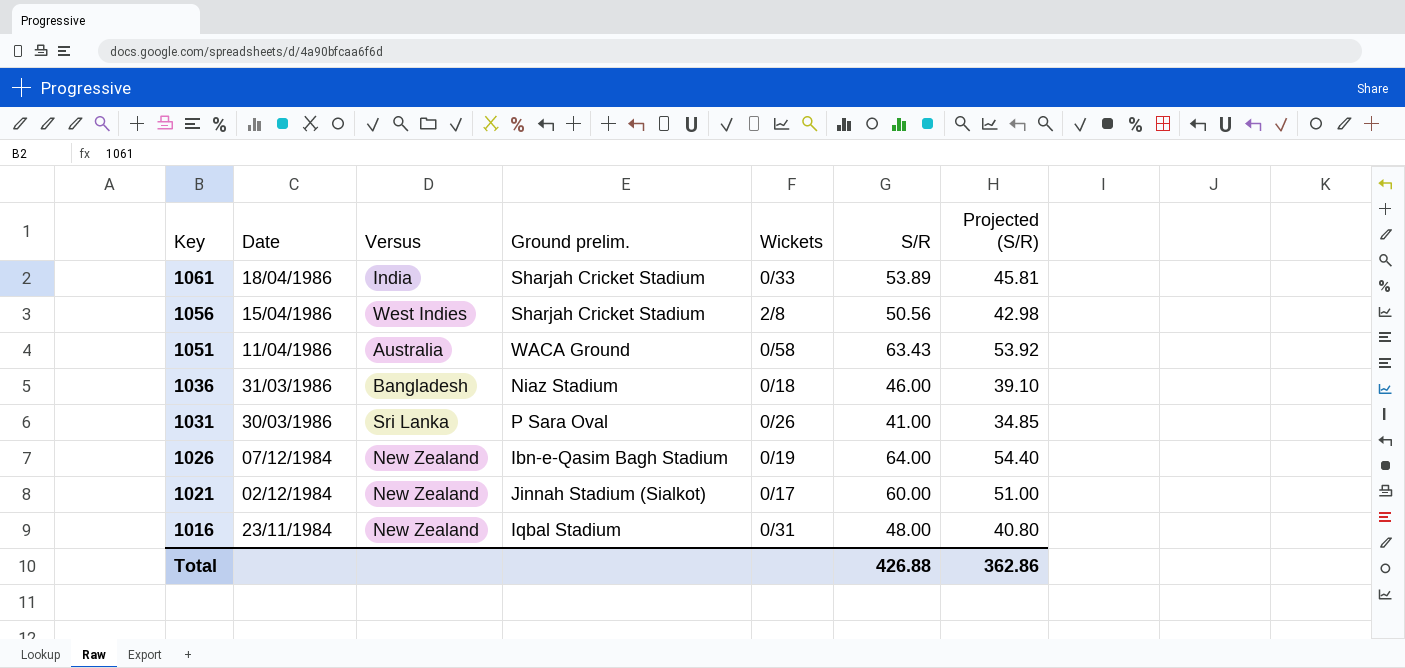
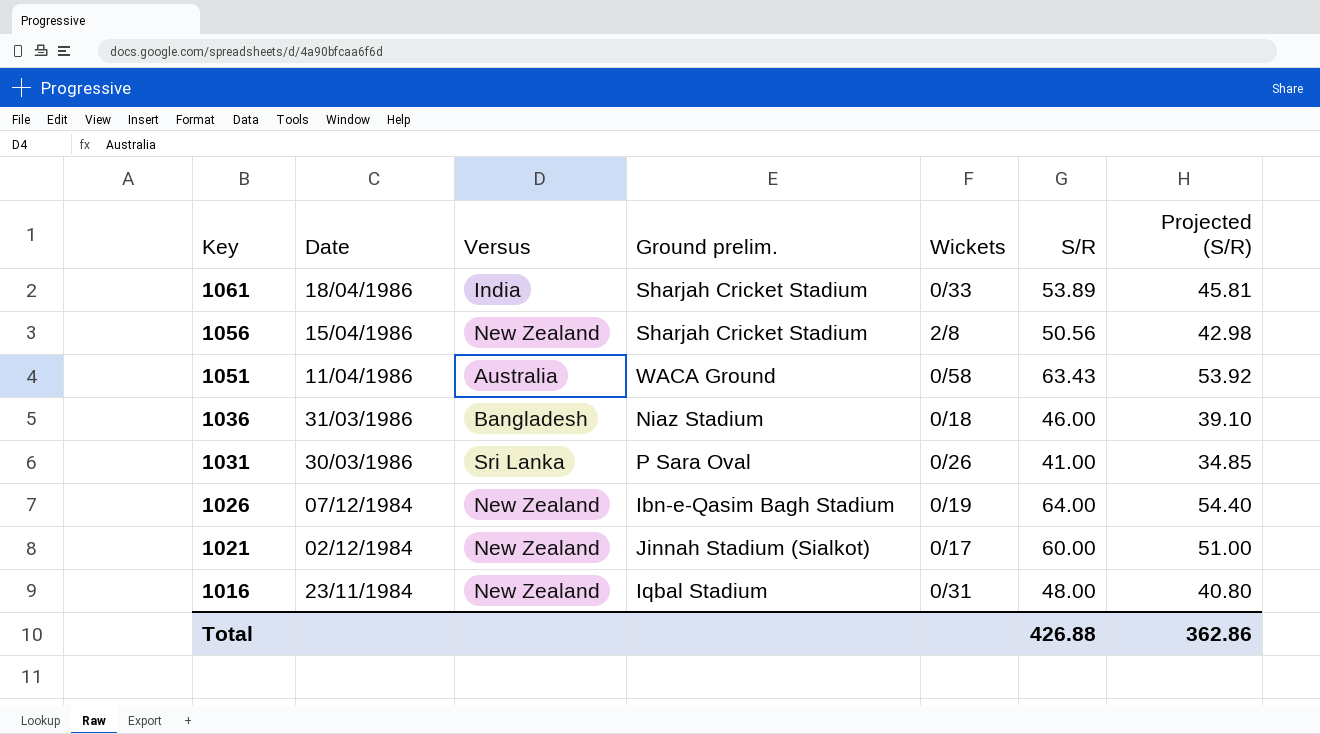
1056 | Versus: West Indies -> New Zealand

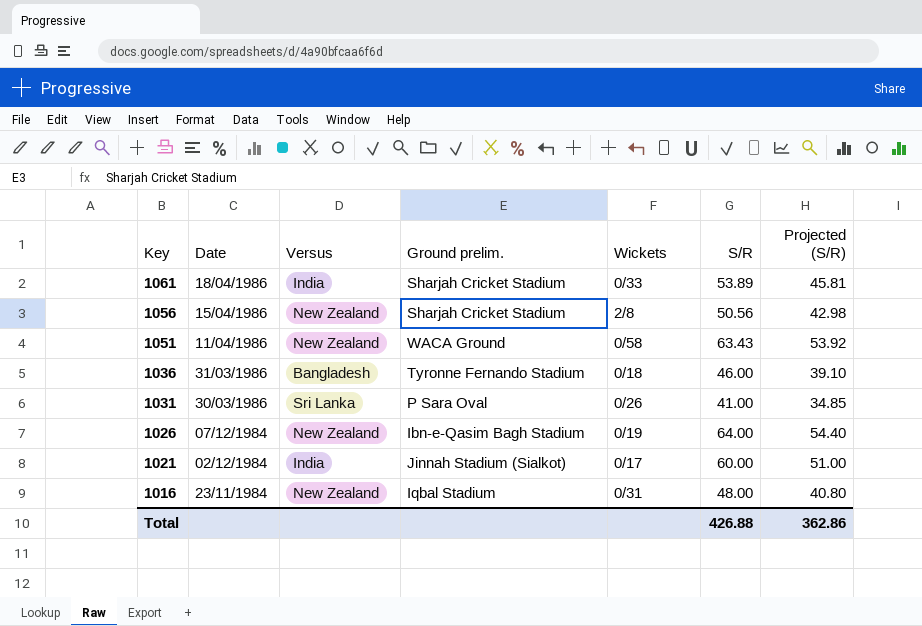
1051 | Versus: Australia -> New Zealand
1036 | Ground prelim.: Niaz Stadium -> Tyronne Fernando Stadium
1021 | Versus: New Zealand -> India

